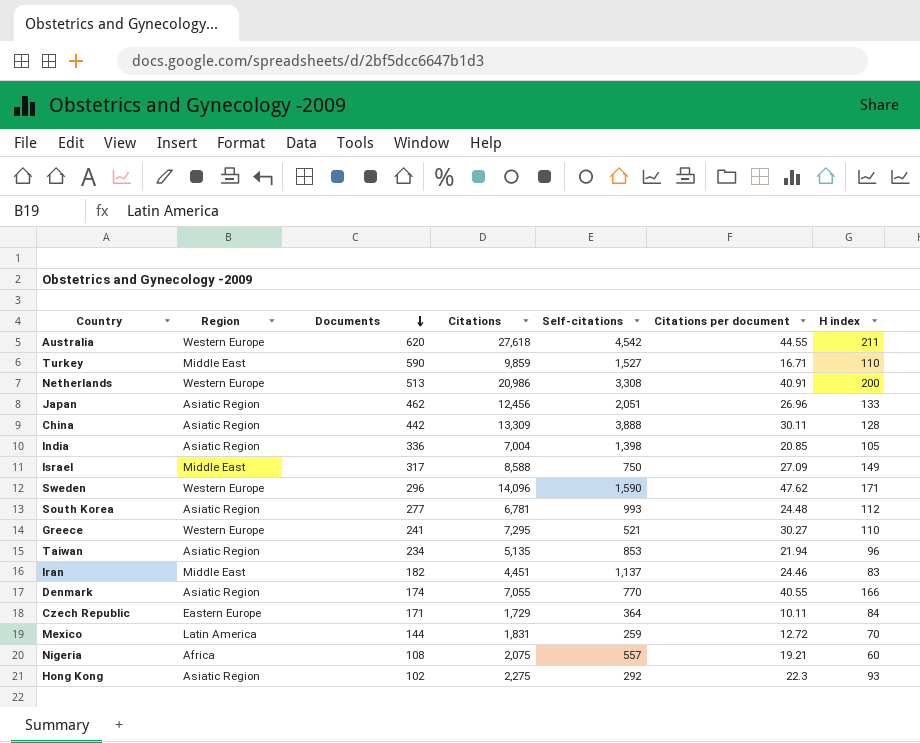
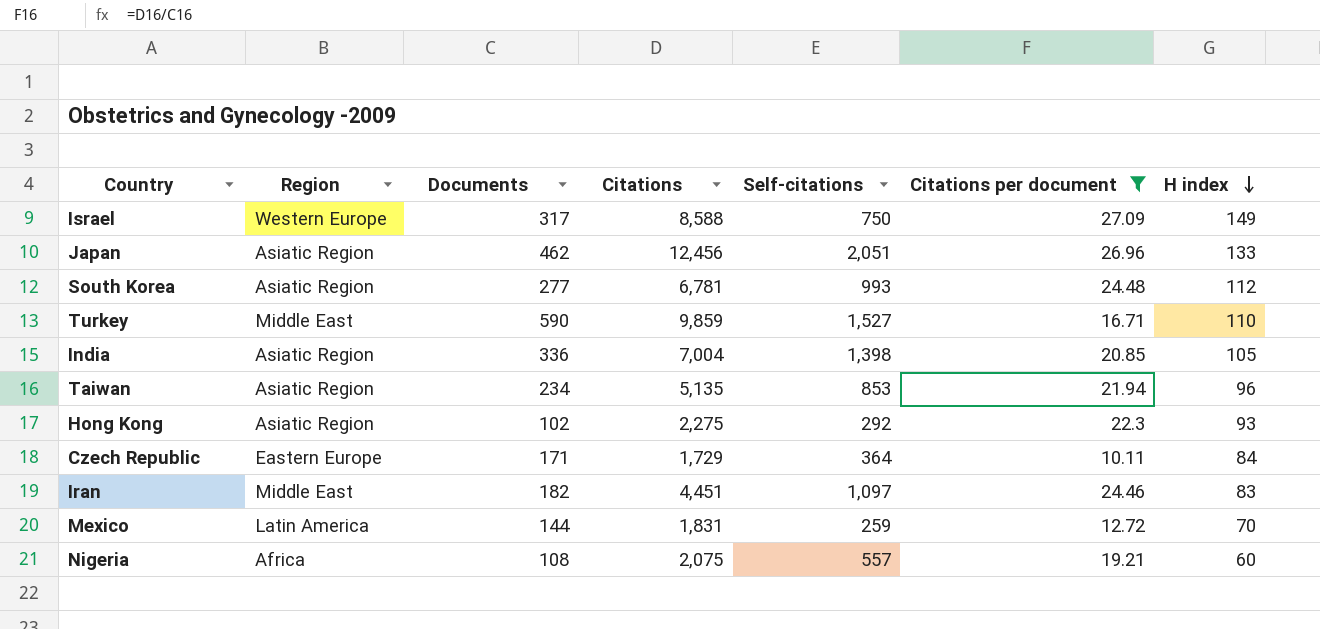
filter: none -> Citations per document <= 27.09
row order: Documents descending -> H index descending
Israel | Region: Middle East -> Western Europe
Iran | Self-citations: 1,137 -> 1,097

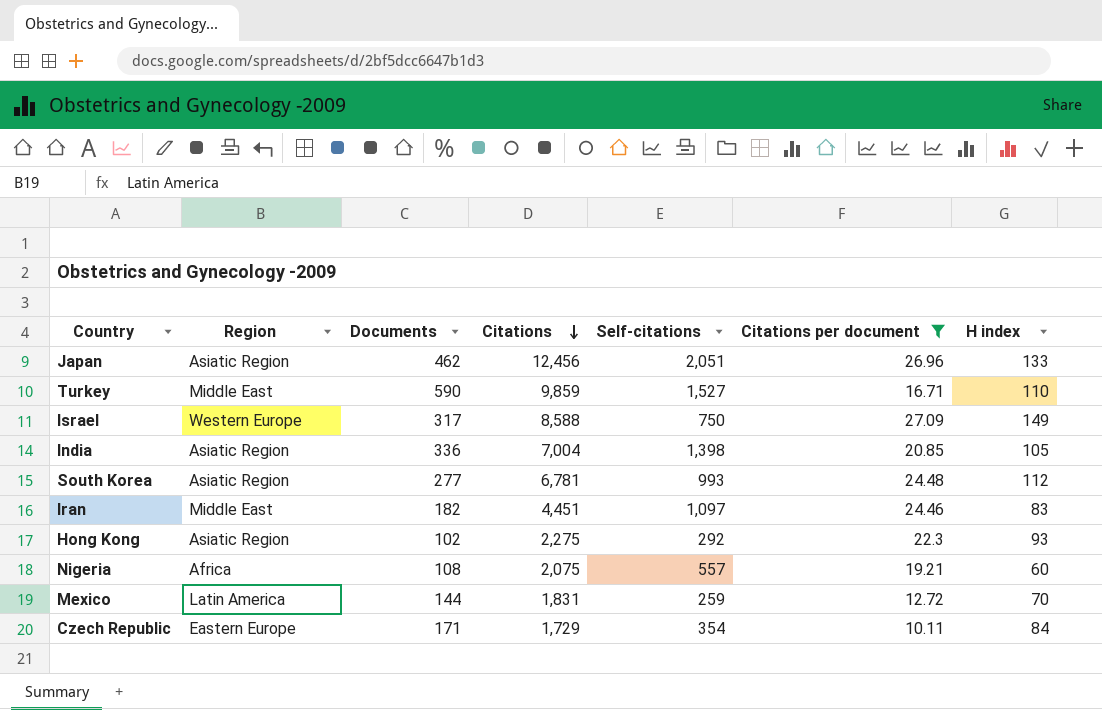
row order: H index descending -> Citations descending
row Taiwan: Asiatic Region | 234 | 5,135 | 853 | 21.94 | 96 -> none
Czech Republic | Self-citations: 364 -> 354

